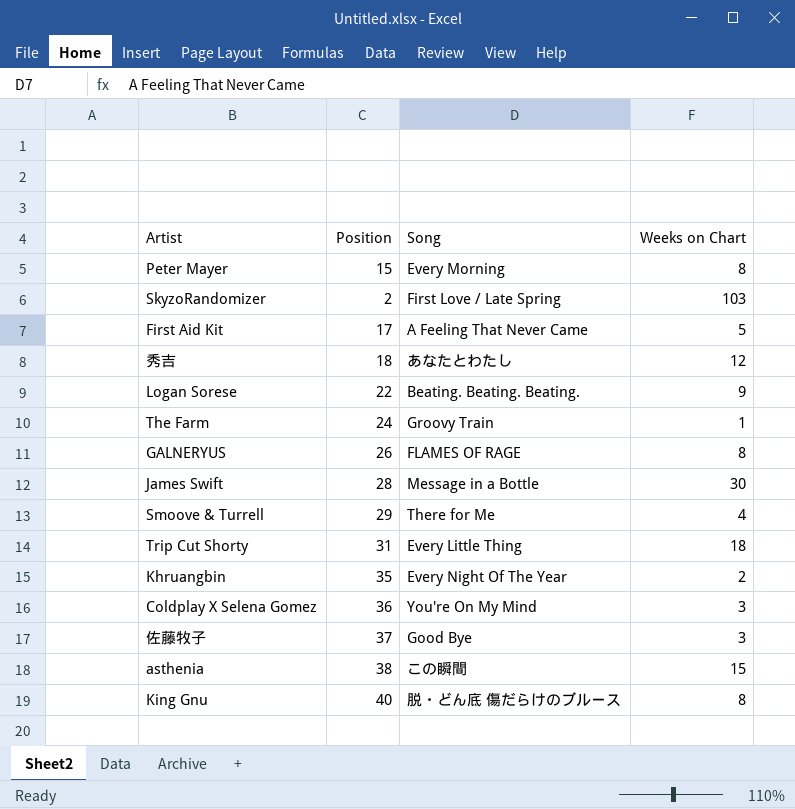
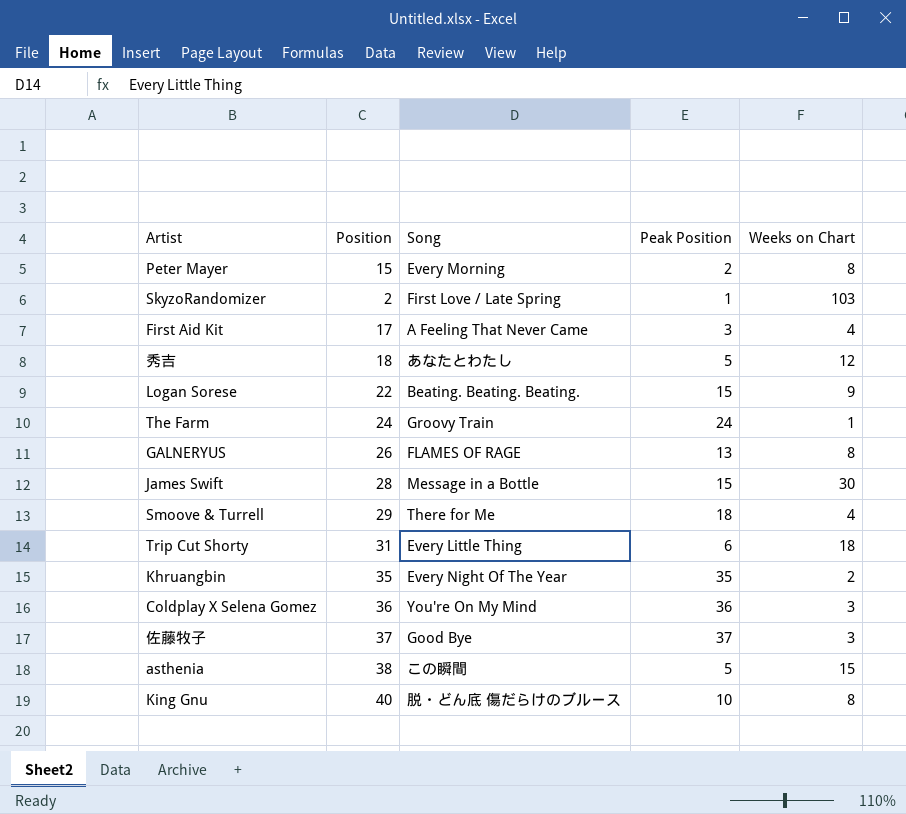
column Peak Position | position: none -> 4
First Aid Kit | Weeks on Chart: 5 -> 4

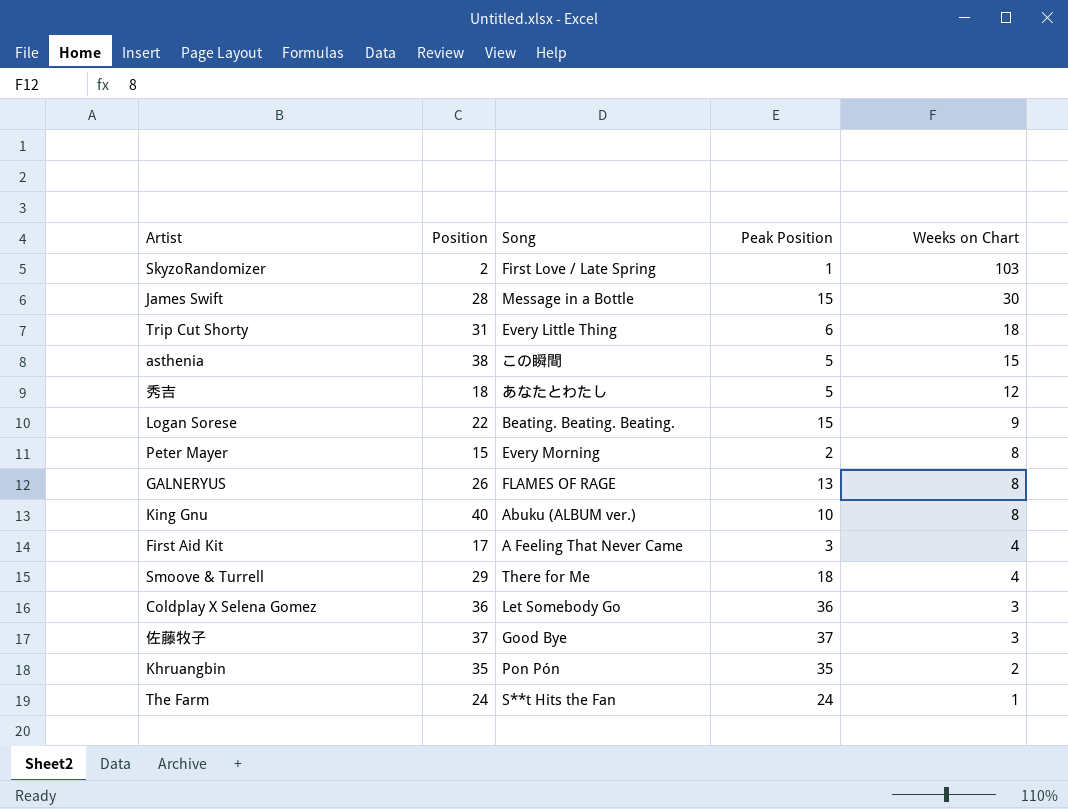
row order: none -> Weeks on Chart descending
King Gnu | Song: 脱・どん底 傷だらけのブルース -> Abuku (ALBUM ver.)
Coldplay X Selena Gomez | Song: You're On My Mind -> Let Somebody Go
Khruangbin | Song: Every Night Of The Year -> Pon Pón
The Farm | Song: Groovy Train -> S**t Hits the Fan

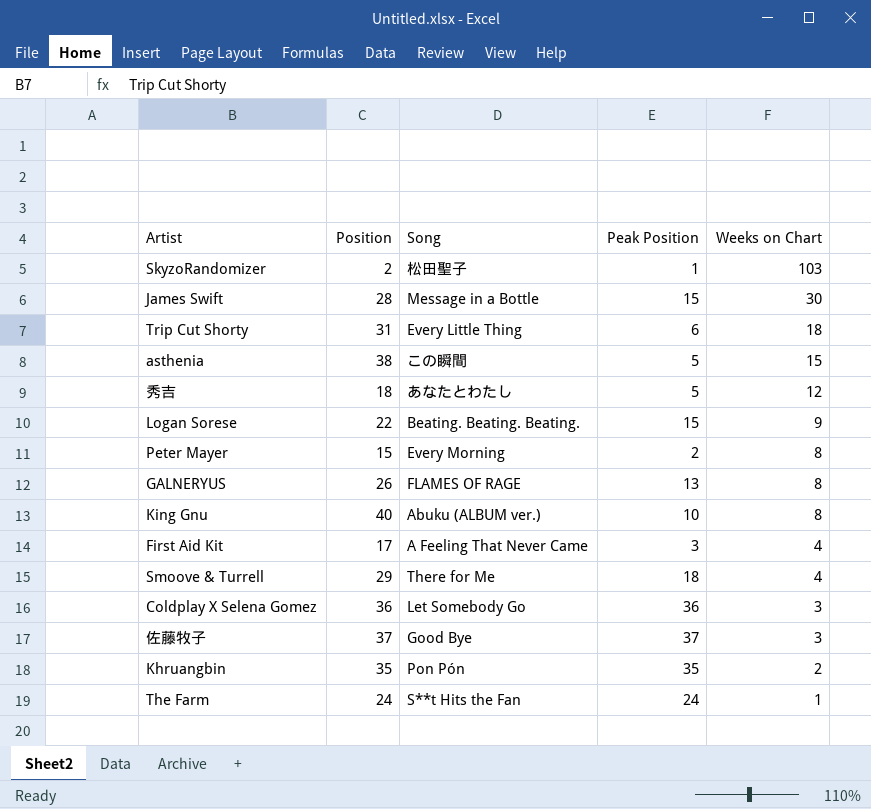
SkyzoRandomizer | Song: First Love / Late Spring -> 松田聖子

